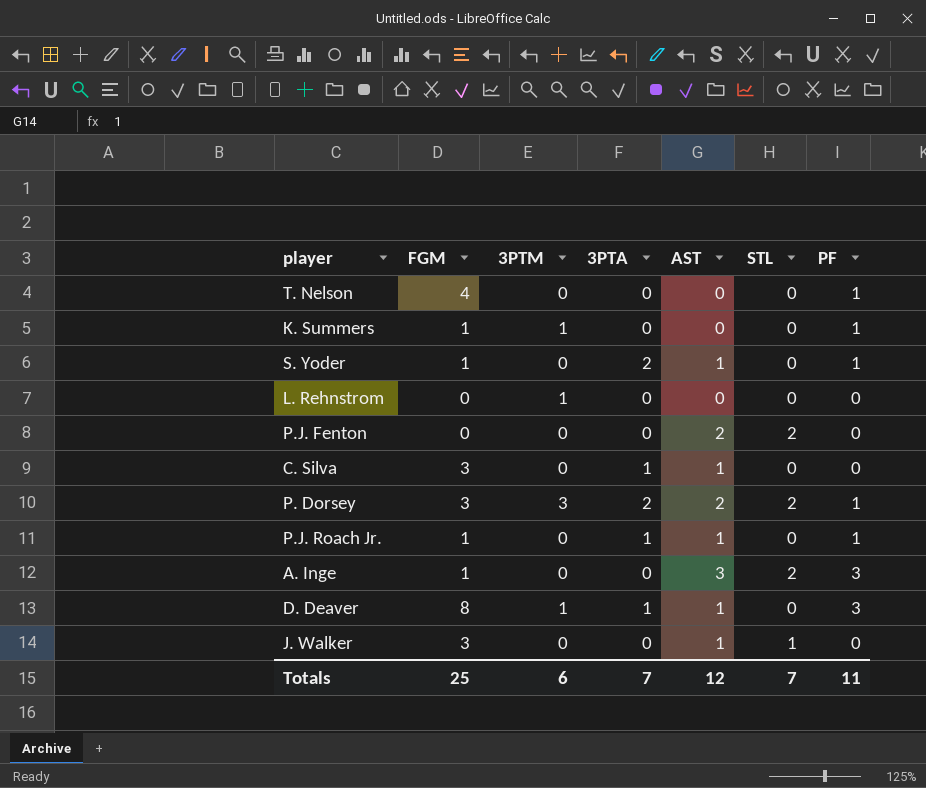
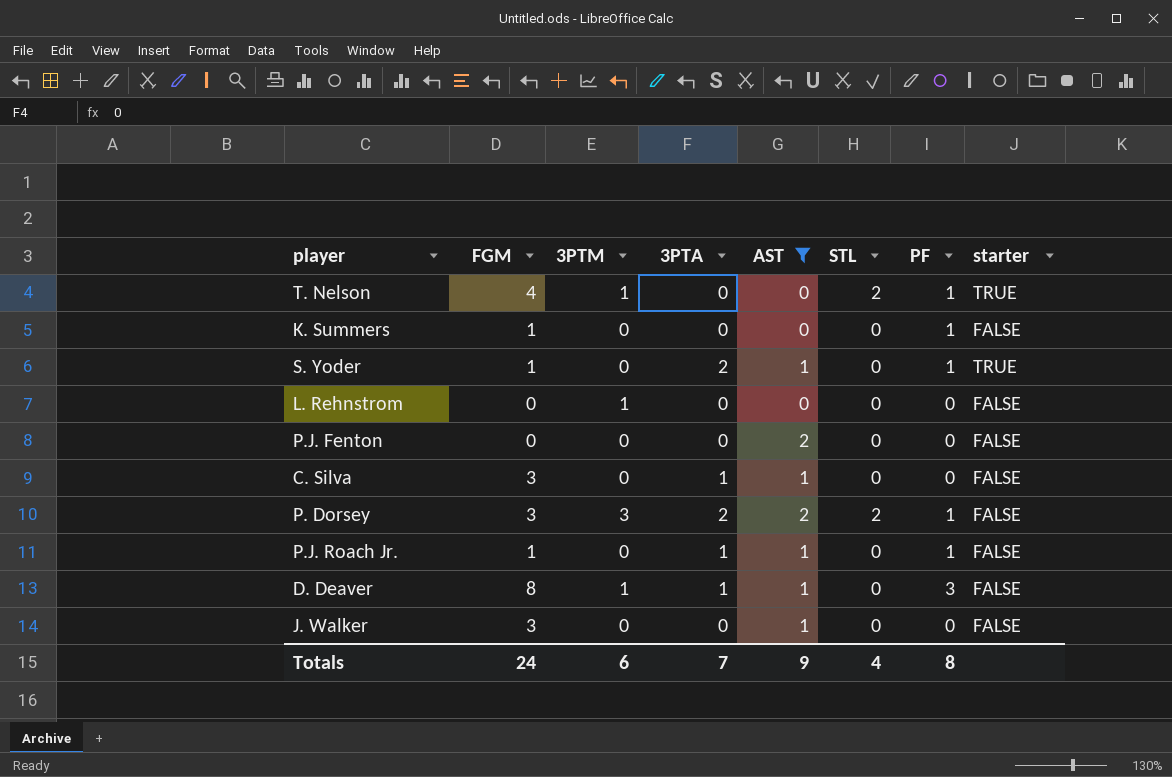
filter: none -> AST != 3
column starter | position: none -> 8
T. Nelson | 3PTM: 0 -> 1
T. Nelson | STL: 0 -> 2
K. Summers | 3PTM: 1 -> 0
P.J. Fenton | STL: 2 -> 0
J. Walker | STL: 1 -> 0
Totals | FGM: 25 -> 24
Totals | AST: 12 -> 9
Totals | STL: 7 -> 4
Totals | PF: 11 -> 8

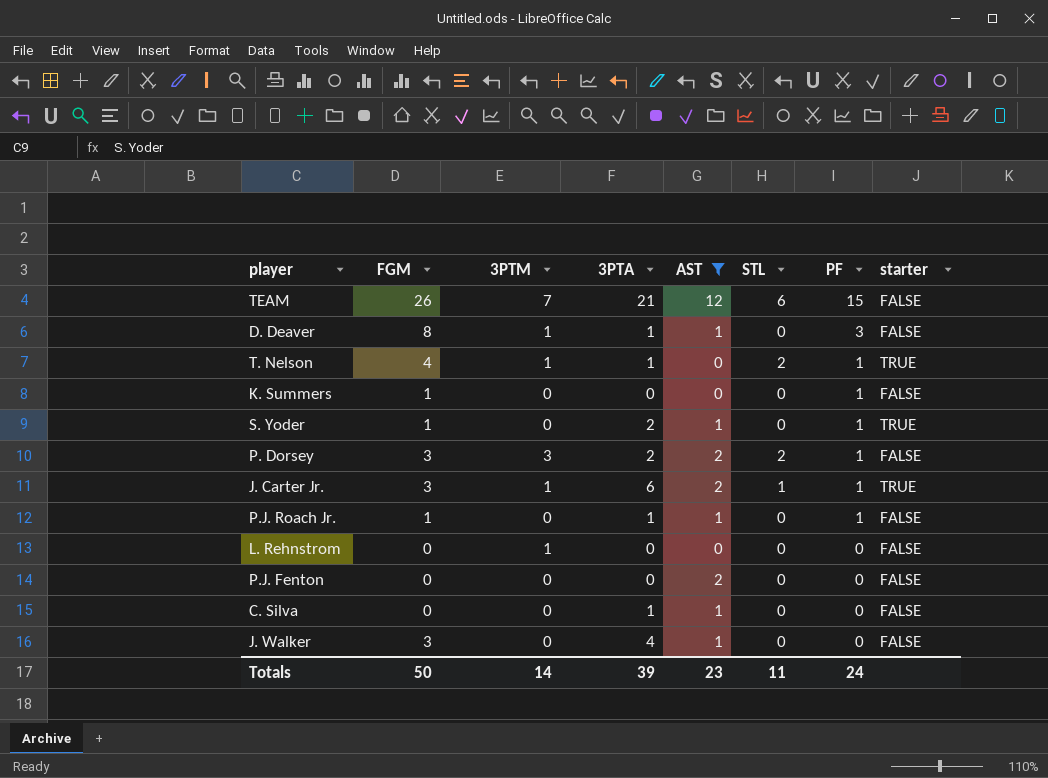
row order: none -> PF descending
row TEAM: none -> 26 | 7 | 21 | 12 | 6 | 15 | FALSE
T. Nelson | 3PTA: 0 -> 1
row J. Carter Jr.: none -> 3 | 1 | 6 | 2 | 1 | 1 | TRUE
C. Silva | FGM: 3 -> 0
J. Walker | 3PTA: 0 -> 4
Totals | FGM: 24 -> 50
Totals | 3PTM: 6 -> 14
Totals | 3PTA: 7 -> 39
Totals | AST: 9 -> 23
Totals | STL: 4 -> 11
Totals | PF: 8 -> 24

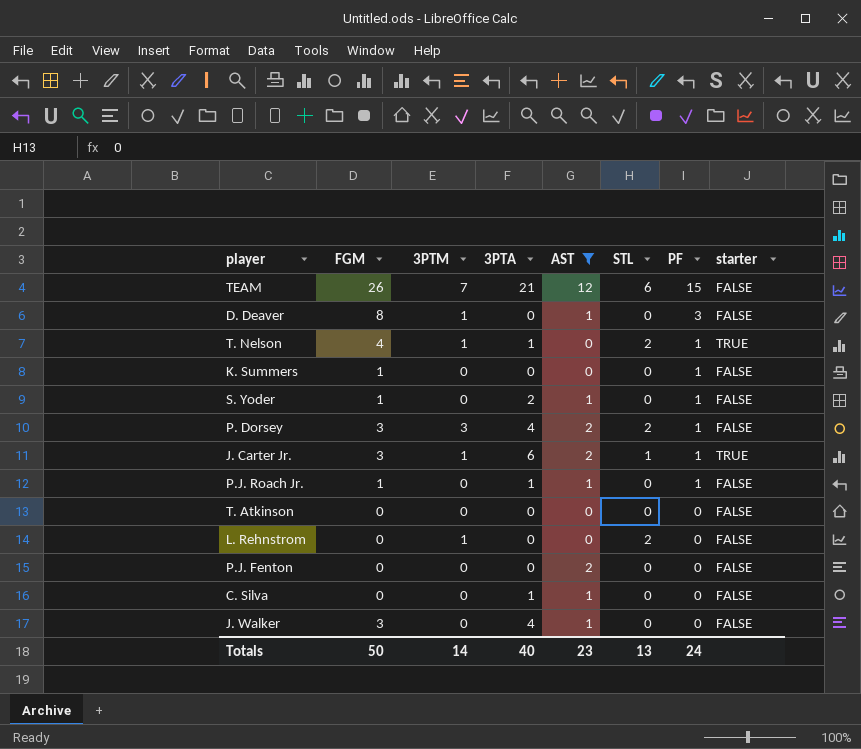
D. Deaver | 3PTA: 1 -> 0
S. Yoder | starter: TRUE -> FALSE
P. Dorsey | 3PTA: 2 -> 4
row T. Atkinson: none -> 0 | 0 | 0 | 0 | 0 | 0 | FALSE
L. Rehnstrom | STL: 0 -> 2
Totals | 3PTA: 39 -> 40
Totals | STL: 11 -> 13

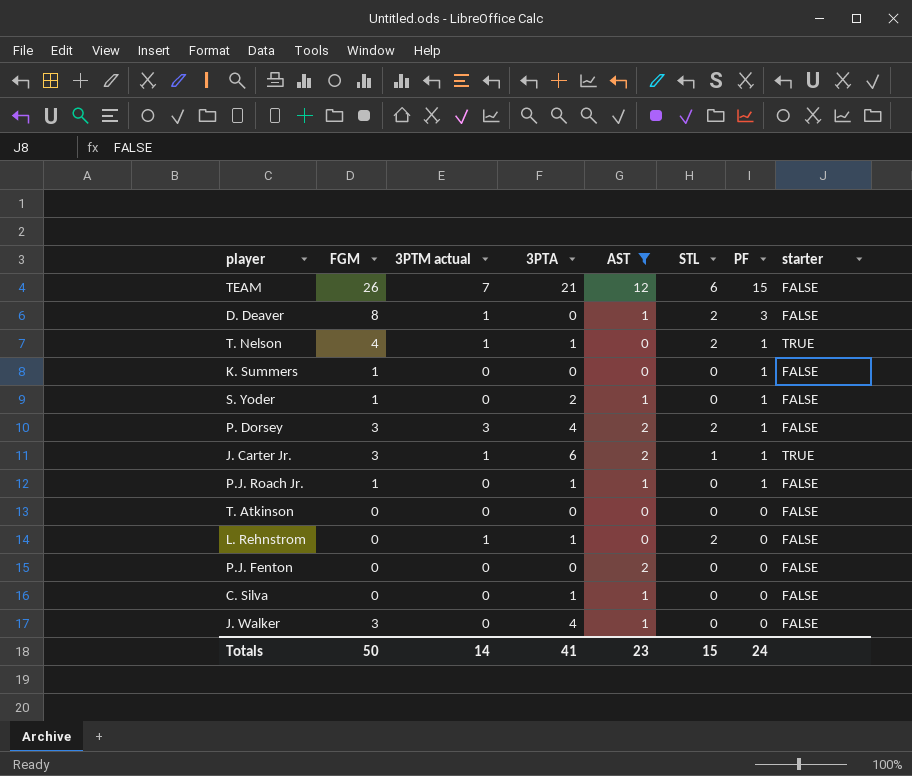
column name: 3PTM -> 3PTM actual
D. Deaver | STL: 0 -> 2
L. Rehnstrom | 3PTA: 0 -> 1
Totals | 3PTA: 40 -> 41
Totals | STL: 13 -> 15

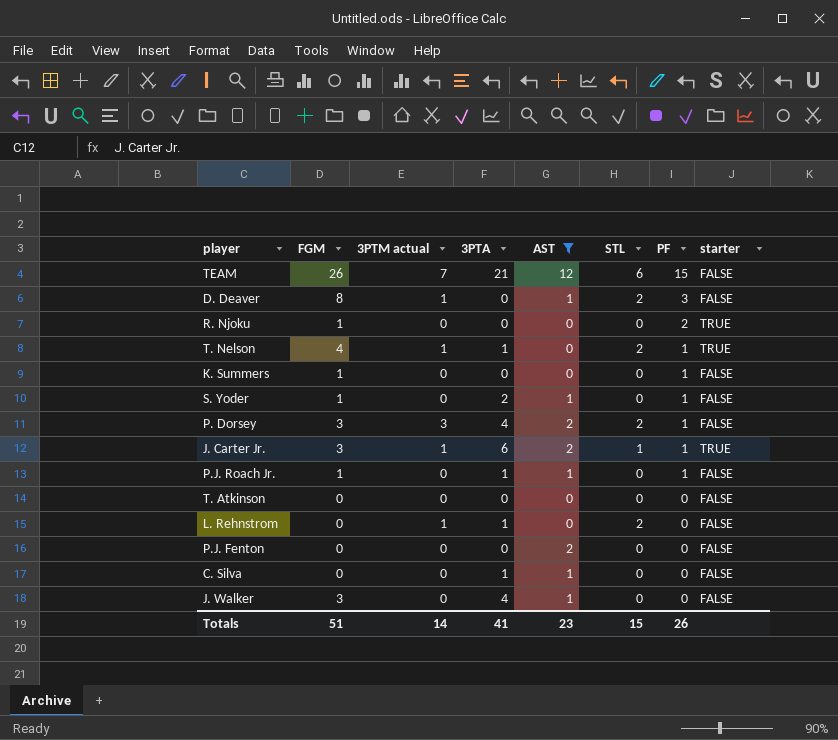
row R. Njoku: none -> 1 | 0 | 0 | 0 | 0 | 2 | TRUE
Totals | FGM: 50 -> 51
Totals | PF: 24 -> 26

